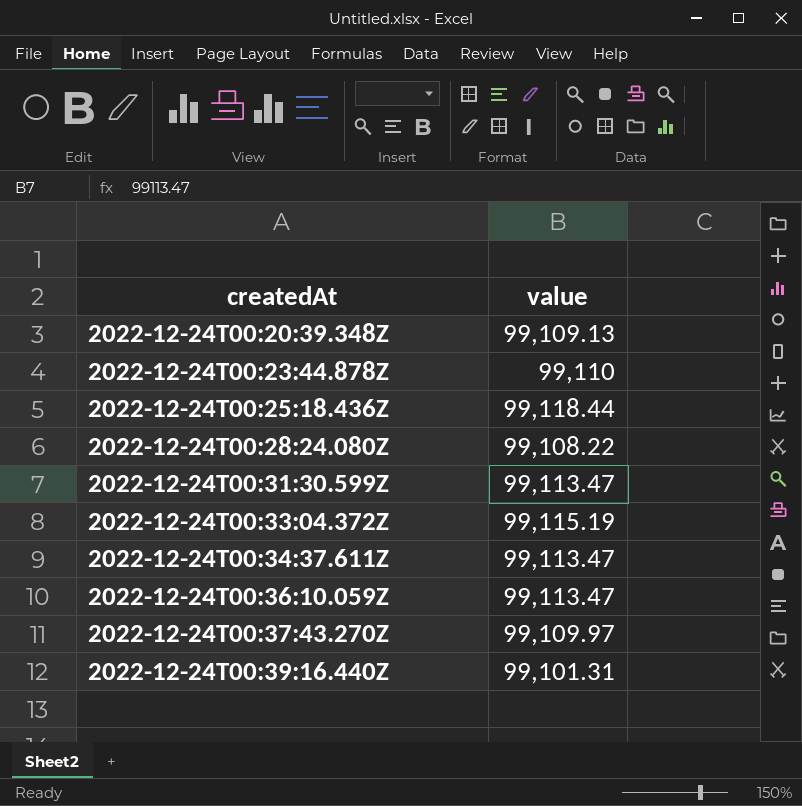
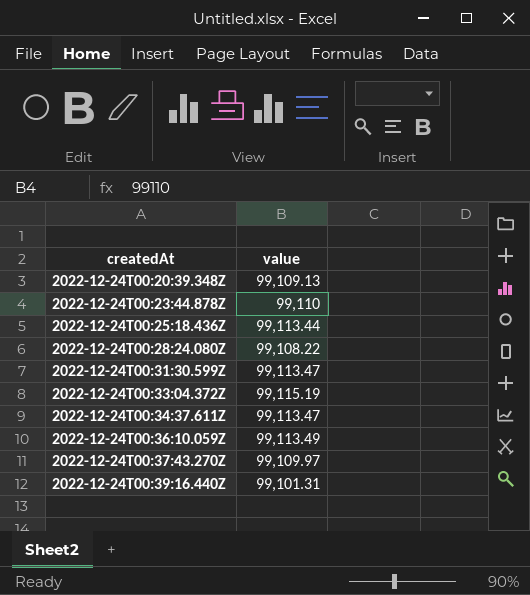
2022-12-24T00:25:18.436Z | value: 99,118.44 -> 99,113.44
2022-12-24T00:36:10.059Z | value: 99,113.47 -> 99,113.49

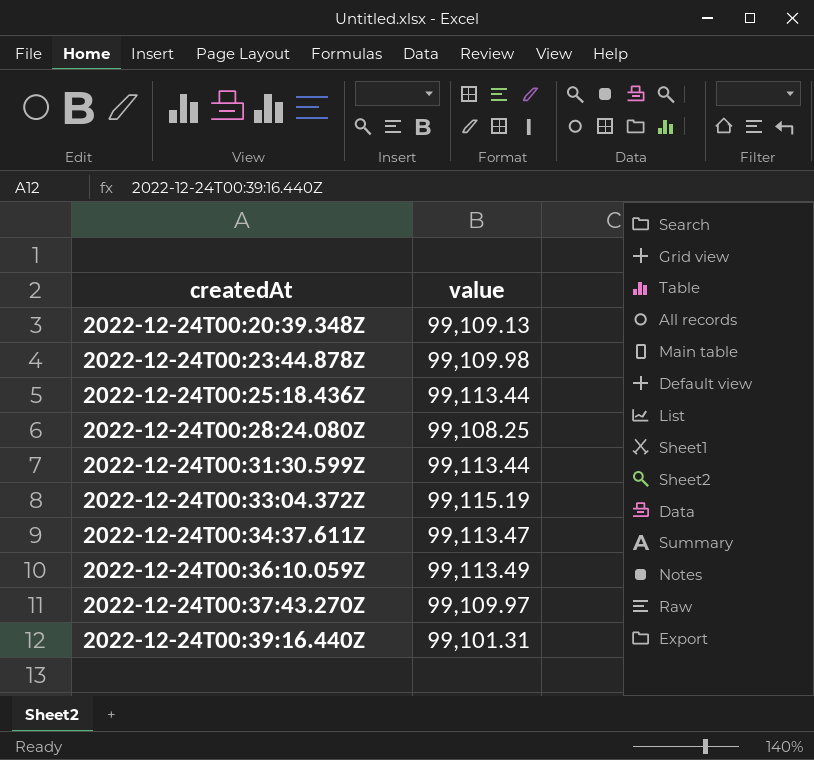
2022-12-24T00:23:44.878Z | value: 99,110 -> 99,109.98
2022-12-24T00:28:24.080Z | value: 99,108.22 -> 99,108.25
2022-12-24T00:31:30.599Z | value: 99,113.47 -> 99,113.44

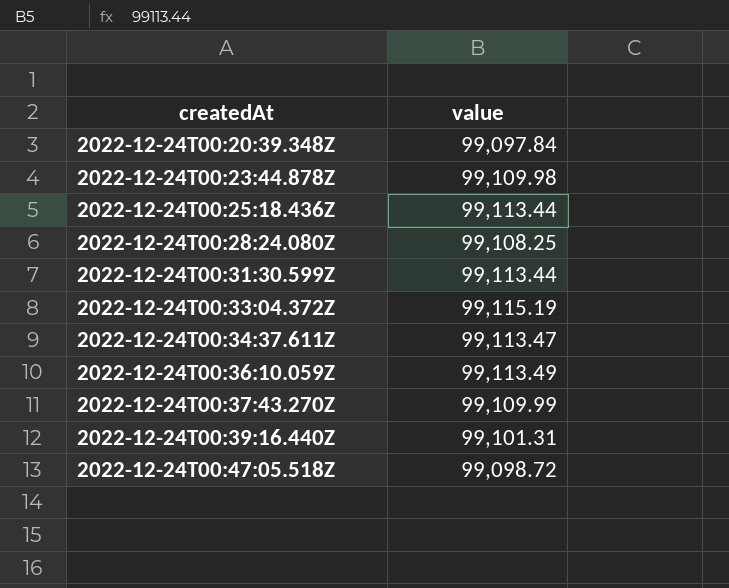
2022-12-24T00:20:39.348Z | value: 99,109.13 -> 99,097.84
2022-12-24T00:37:43.270Z | value: 99,109.97 -> 99,109.99
row 2022-12-24T00:47:05.518Z: none -> 99,098.72

